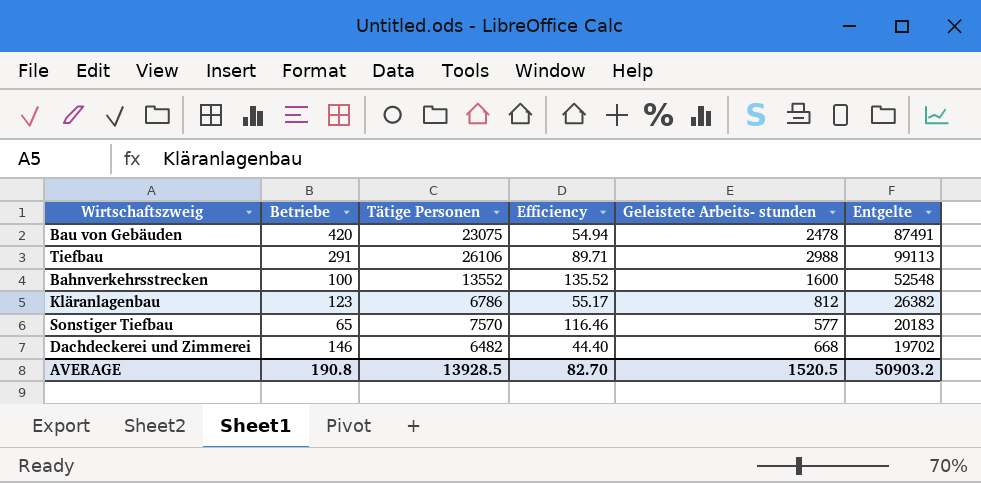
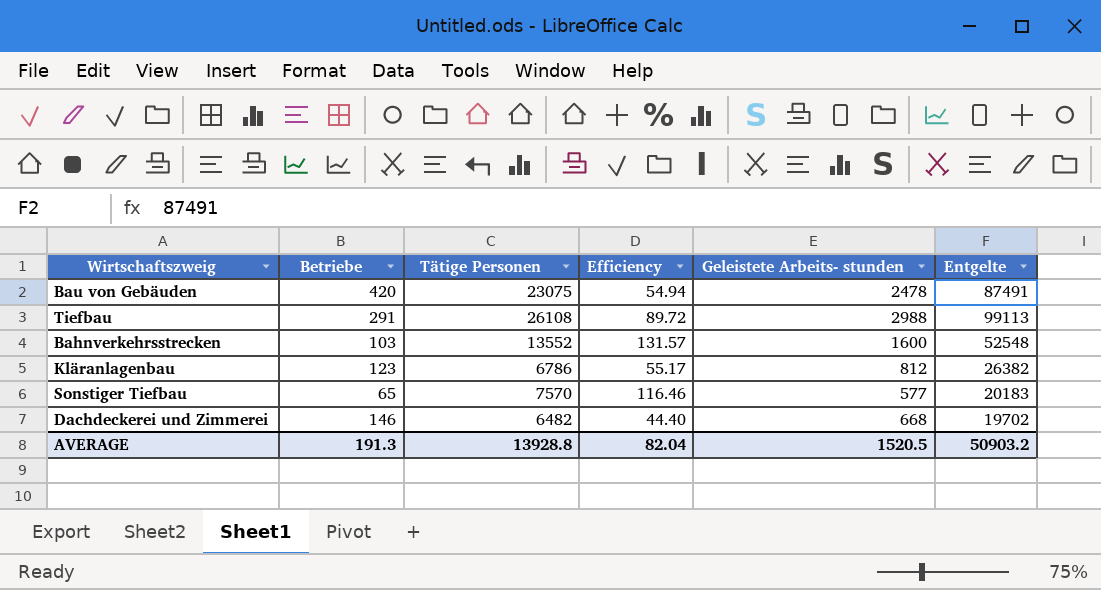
Tiefbau | Tätige Personen: 26106 -> 26108
Tiefbau | Efficiency: 89.71 -> 89.72
Bahnverkehrsstrecken | Betriebe: 100 -> 103
Bahnverkehrsstrecken | Efficiency: 135.52 -> 131.57
AVERAGE | Betriebe: 190.8 -> 191.3
AVERAGE | Tätige Personen: 13928.5 -> 13928.8
AVERAGE | Efficiency: 82.70 -> 82.04

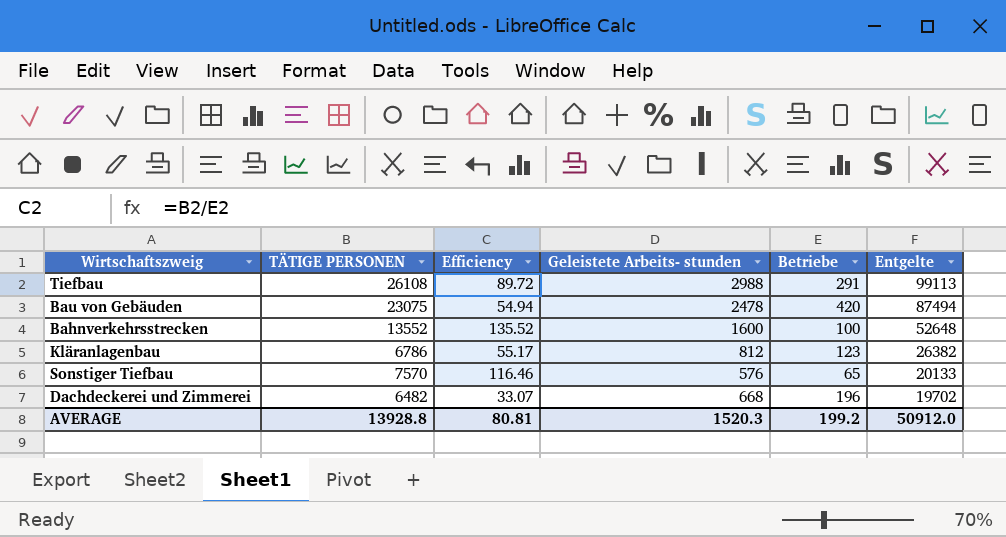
row order: none -> Entgelte descending
column name: Tätige Personen -> TÄTIGE PERSONEN
column Betriebe | position: 2 -> 5
Bau von Gebäuden | Entgelte: 87491 -> 87494
Bahnverkehrsstrecken | Efficiency: 131.57 -> 135.52
Bahnverkehrsstrecken | Betriebe: 103 -> 100
Bahnverkehrsstrecken | Entgelte: 52548 -> 52648
Sonstiger Tiefbau | Geleistete Arbeits- stunden: 577 -> 576
Sonstiger Tiefbau | Entgelte: 20183 -> 20133
Dachdeckerei und Zimmerei | Efficiency: 44.40 -> 33.07
Dachdeckerei und Zimmerei | Betriebe: 146 -> 196
AVERAGE | Efficiency: 82.04 -> 80.81
AVERAGE | Geleistete Arbeits- stunden: 1520.5 -> 1520.3
AVERAGE | Betriebe: 191.3 -> 199.2
AVERAGE | Entgelte: 50903.2 -> 50912.0

